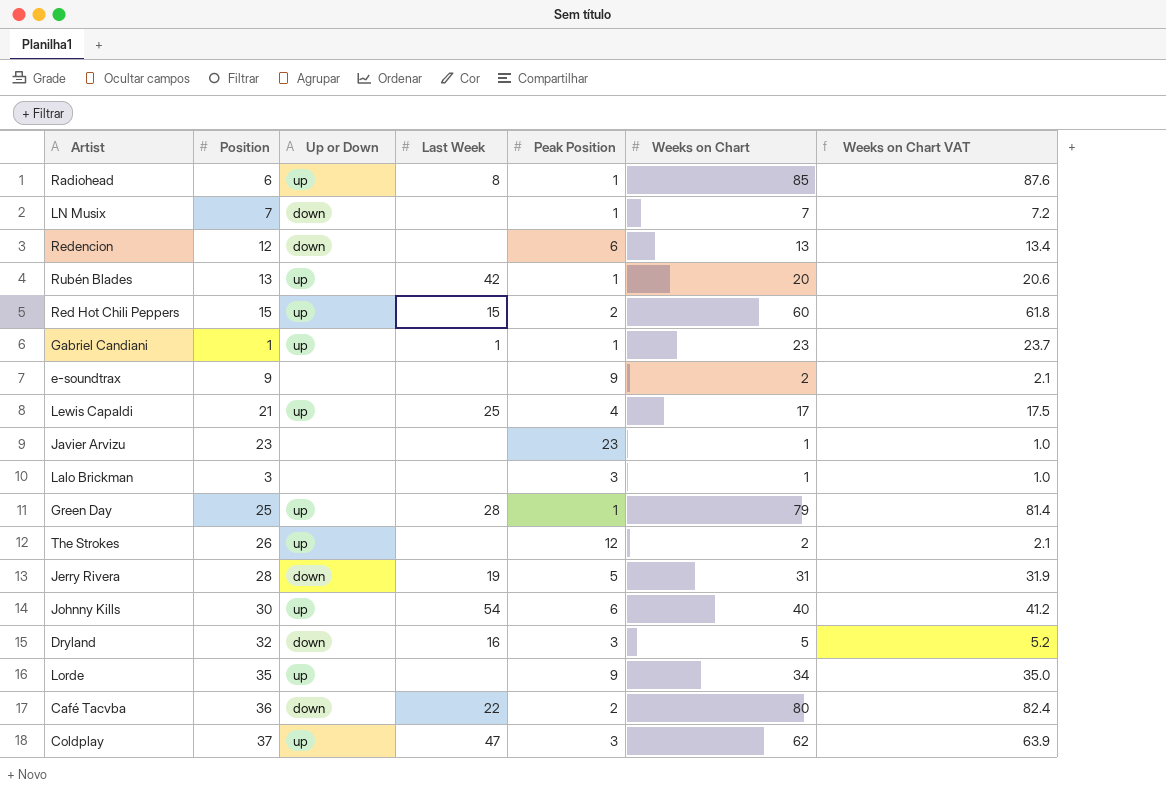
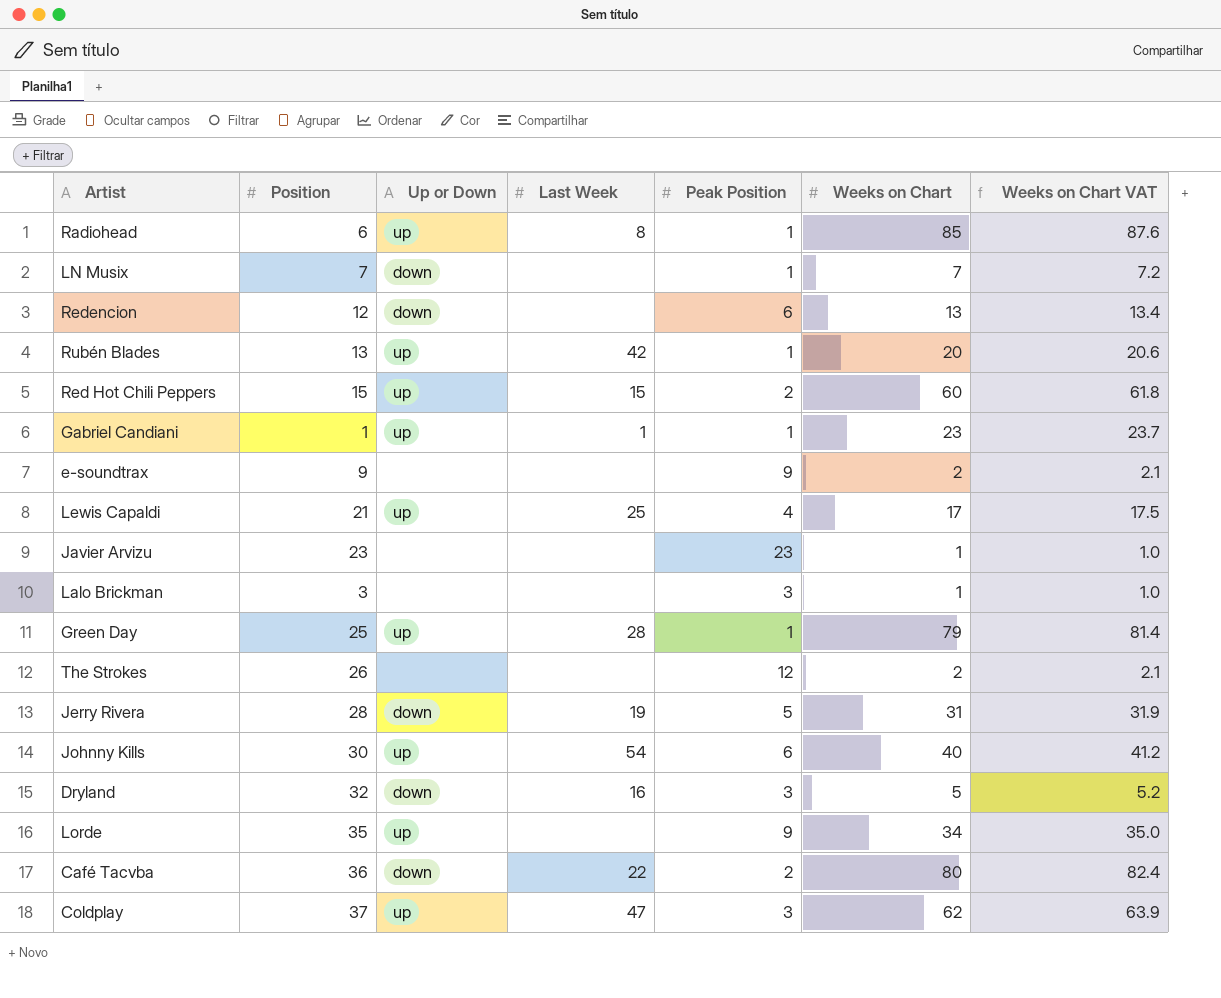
The Strokes | Up or Down: up -> none

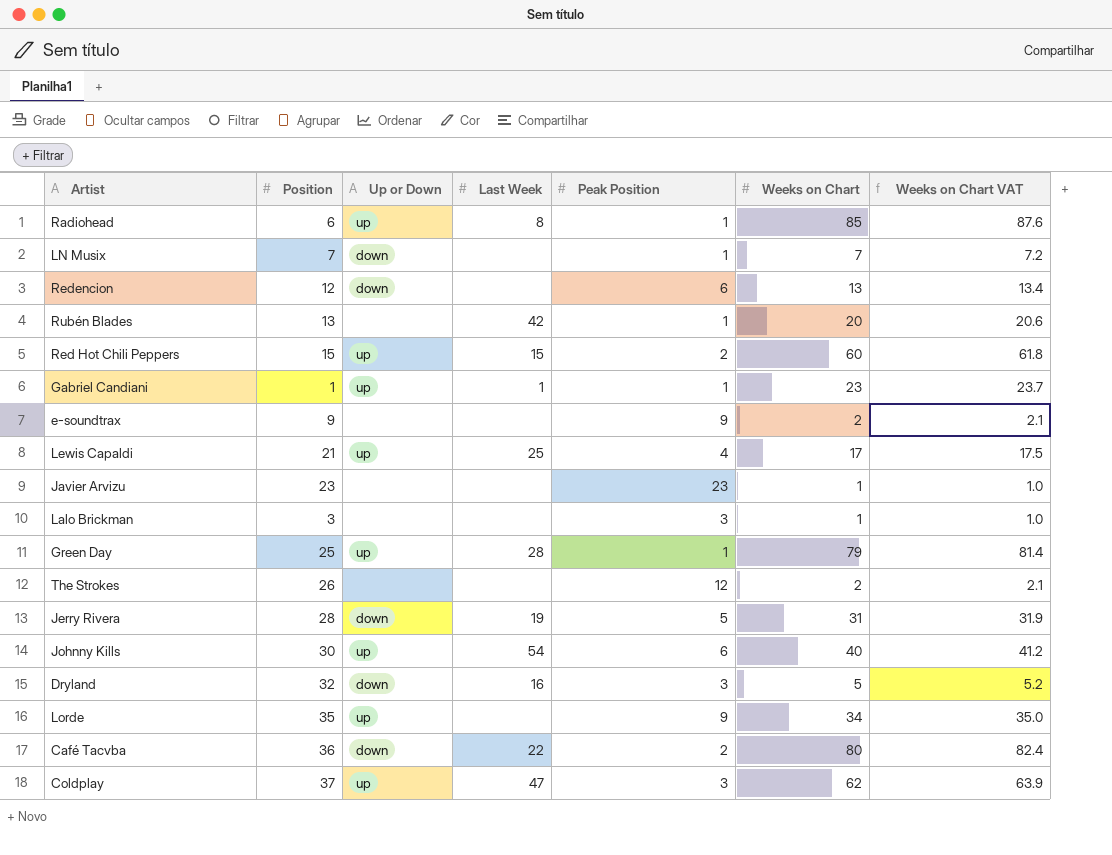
Rubén Blades | Up or Down: up -> none

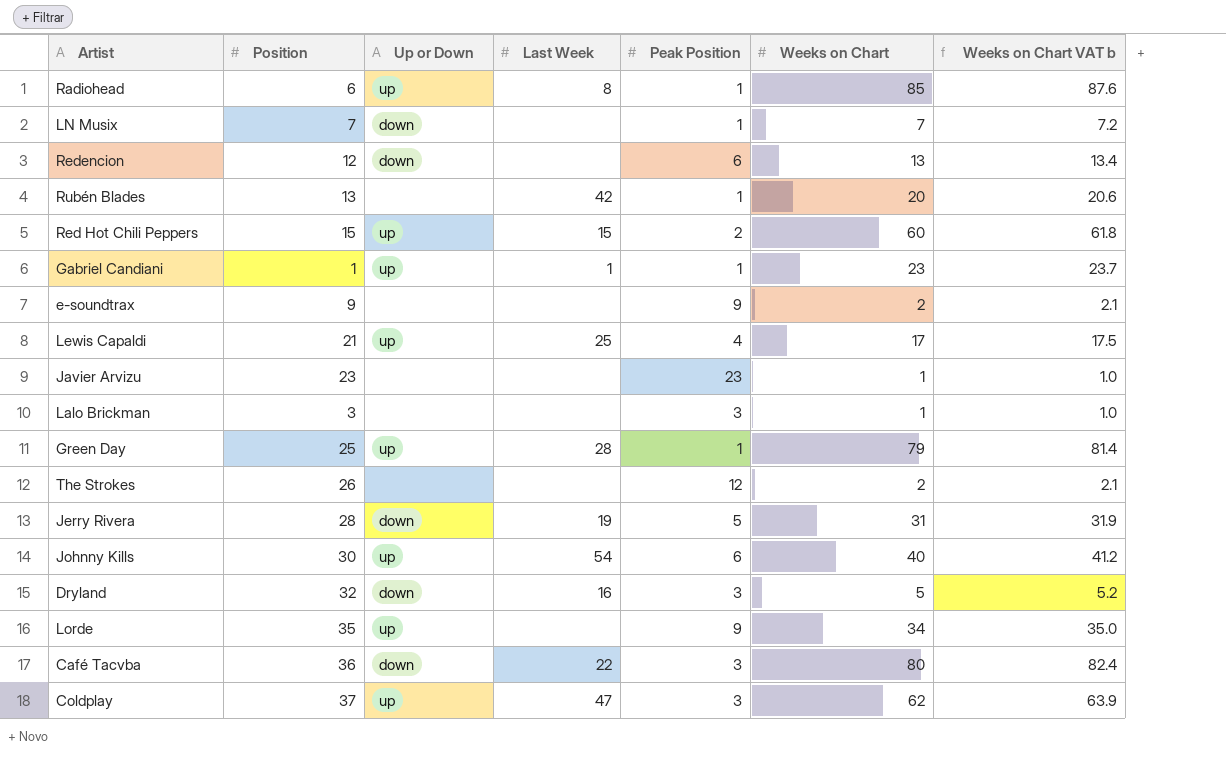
column name: Weeks on Chart VAT -> Weeks on Chart VAT b
Café Tacvba | Peak Position: 2 -> 3

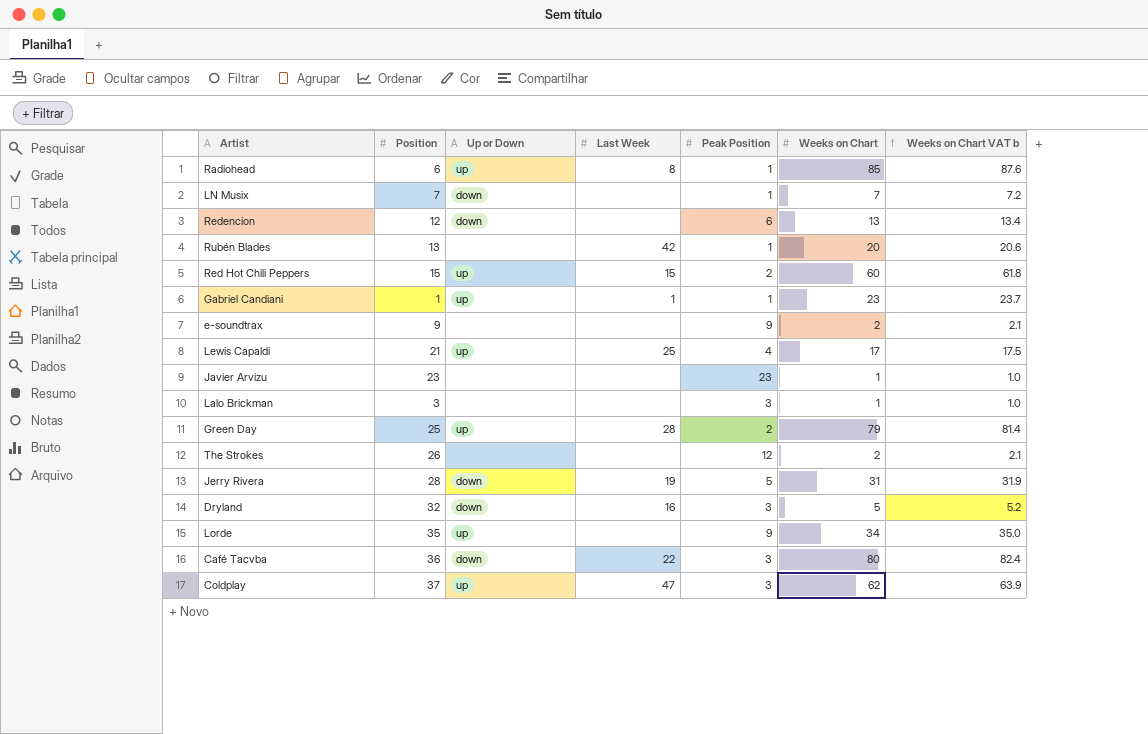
row Johnny Kills: 30 | up | 54 | 6 | 40 | 41.2 -> none
Green Day | Peak Position: 1 -> 2

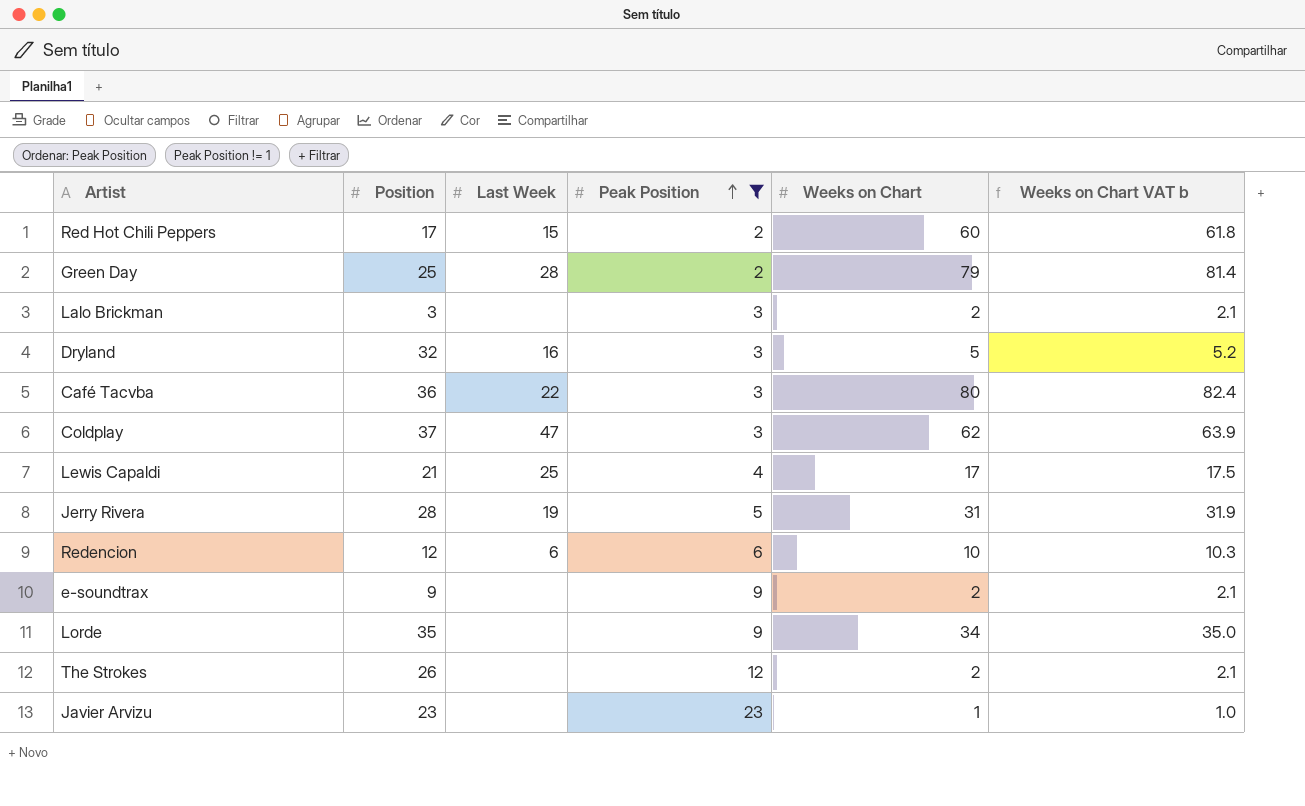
filter: none -> Peak Position != 1
row order: none -> Peak Position ascending
column Up or Down | position: 3 -> none
Red Hot Chili Peppers | Position: 15 -> 17
Lalo Brickman | Weeks on Chart: 1 -> 2
Lalo Brickman | Weeks on Chart VAT b: 1.0 -> 2.1
Redencion | Last Week: none -> 6
Redencion | Weeks on Chart: 13 -> 10
Redencion | Weeks on Chart VAT b: 13.4 -> 10.3

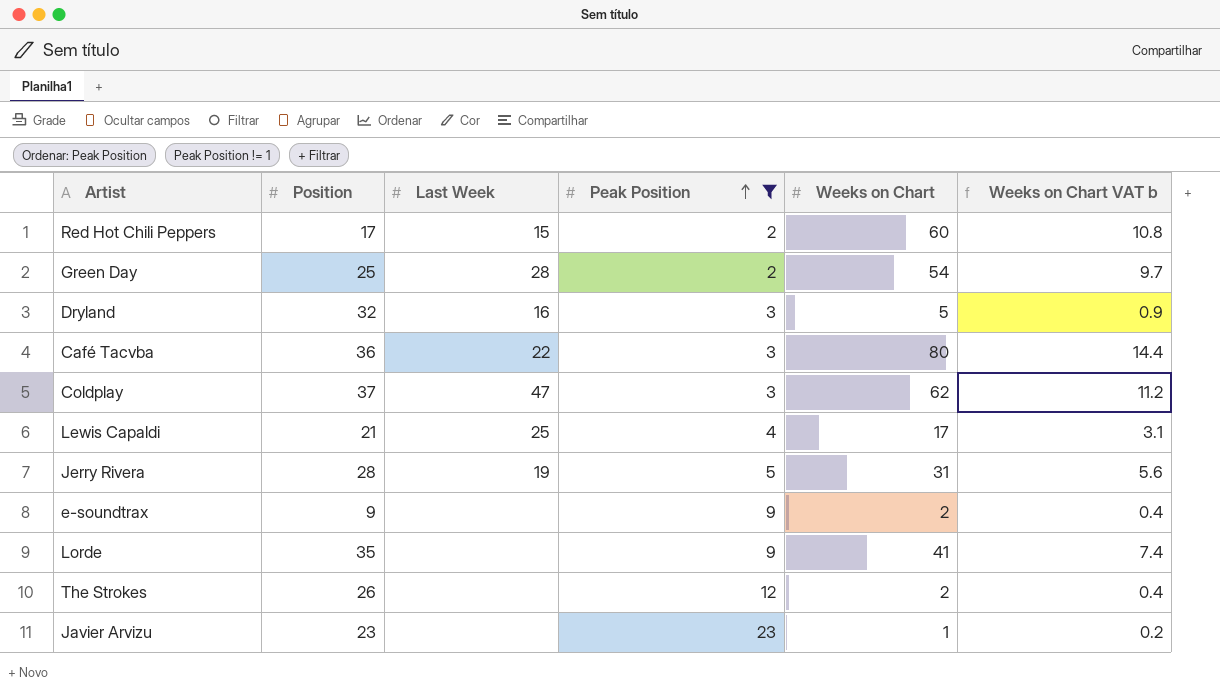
column Weeks on Chart VAT b | formula: [Weeks on Chart] * 1.03 -> [Weeks on Chart] * 0.18
row Lalo Brickman: 3 | none | 3 | 2 | 2.1 -> none
row Redencion: 12 | 6 | 6 | 10 | 10.3 -> none
Green Day | Weeks on Chart: 79 -> 54
Lorde | Weeks on Chart: 34 -> 41

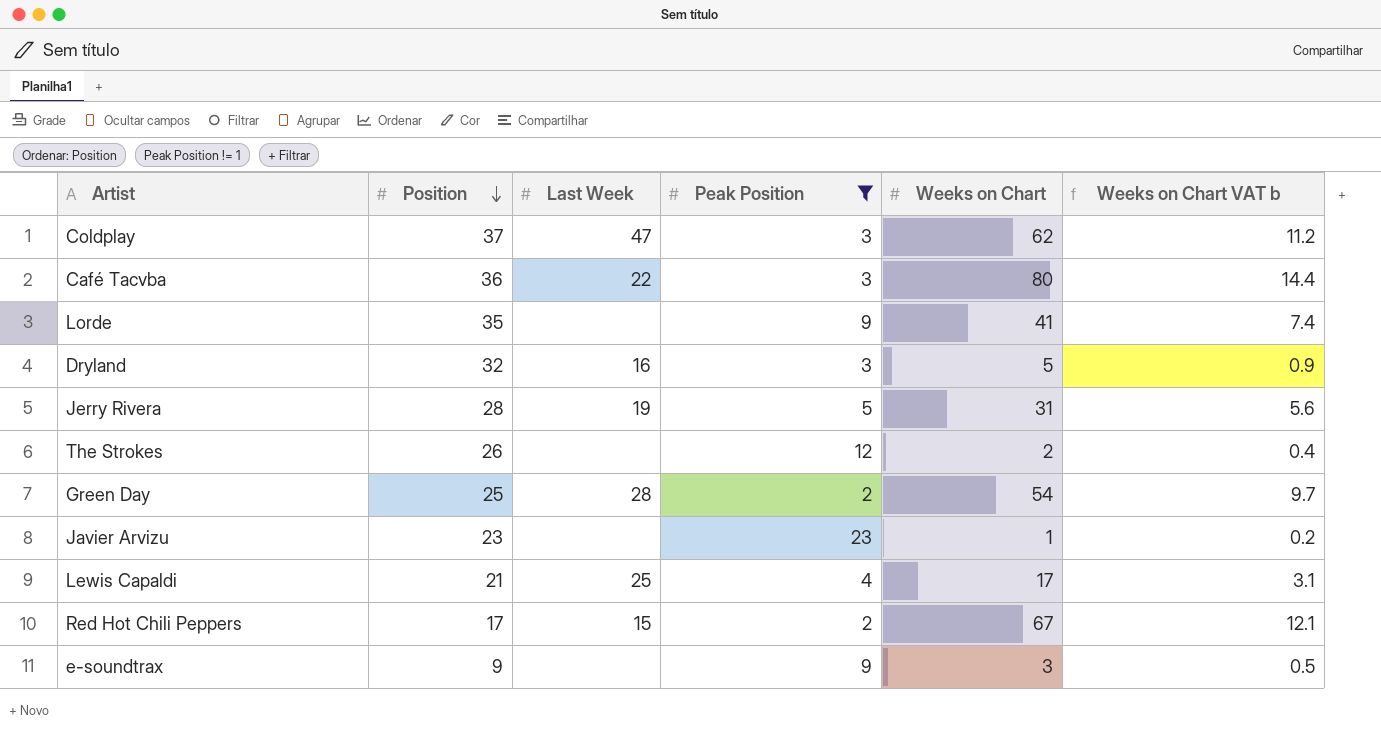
row order: Peak Position ascending -> Position descending
Red Hot Chili Peppers | Weeks on Chart: 60 -> 67
Red Hot Chili Peppers | Weeks on Chart VAT b: 10.8 -> 12.1
e-soundtrax | Weeks on Chart: 2 -> 3
e-soundtrax | Weeks on Chart VAT b: 0.4 -> 0.5

